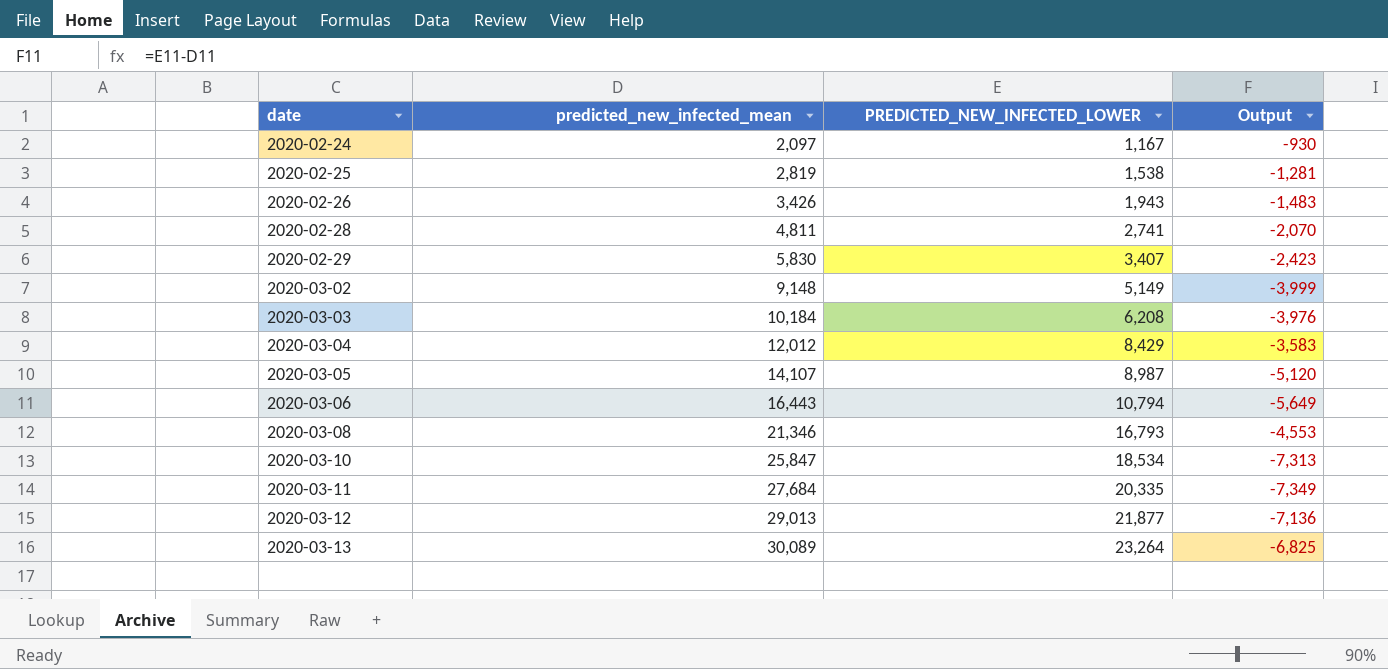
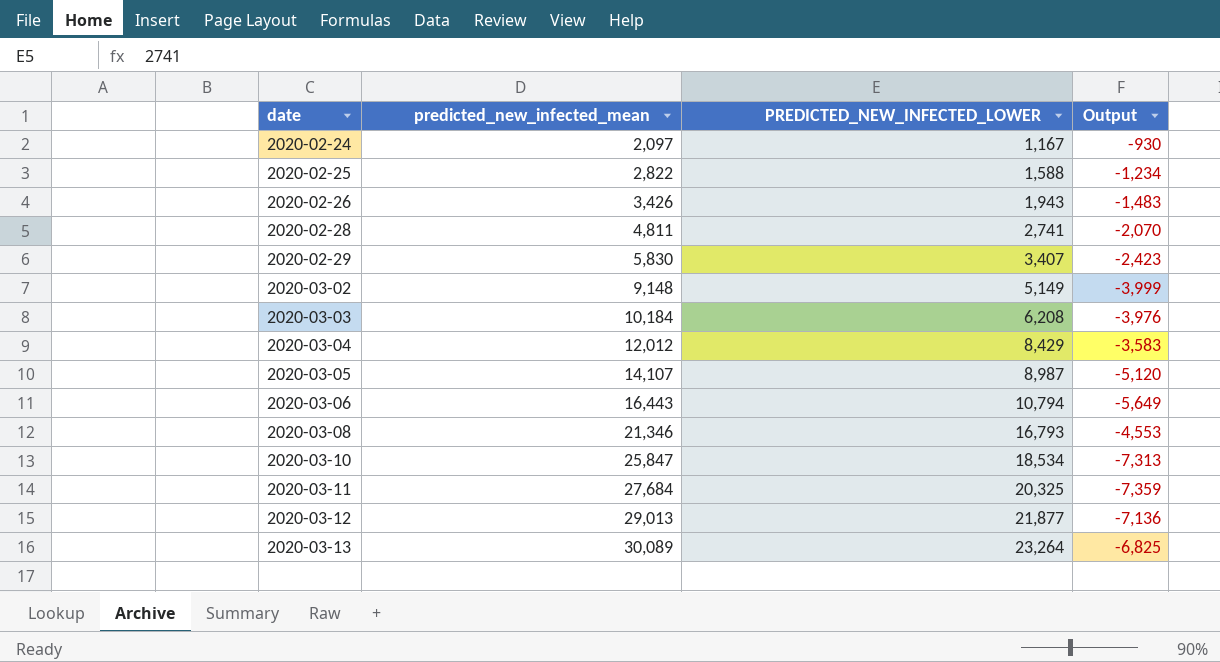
2020-02-25 | predicted_new_infected_mean: 2,819 -> 2,822
2020-02-25 | PREDICTED_NEW_INFECTED_LOWER: 1,538 -> 1,588
2020-02-25 | Output: -1,281 -> -1,234
2020-03-11 | PREDICTED_NEW_INFECTED_LOWER: 20,335 -> 20,325
2020-03-11 | Output: -7,349 -> -7,359

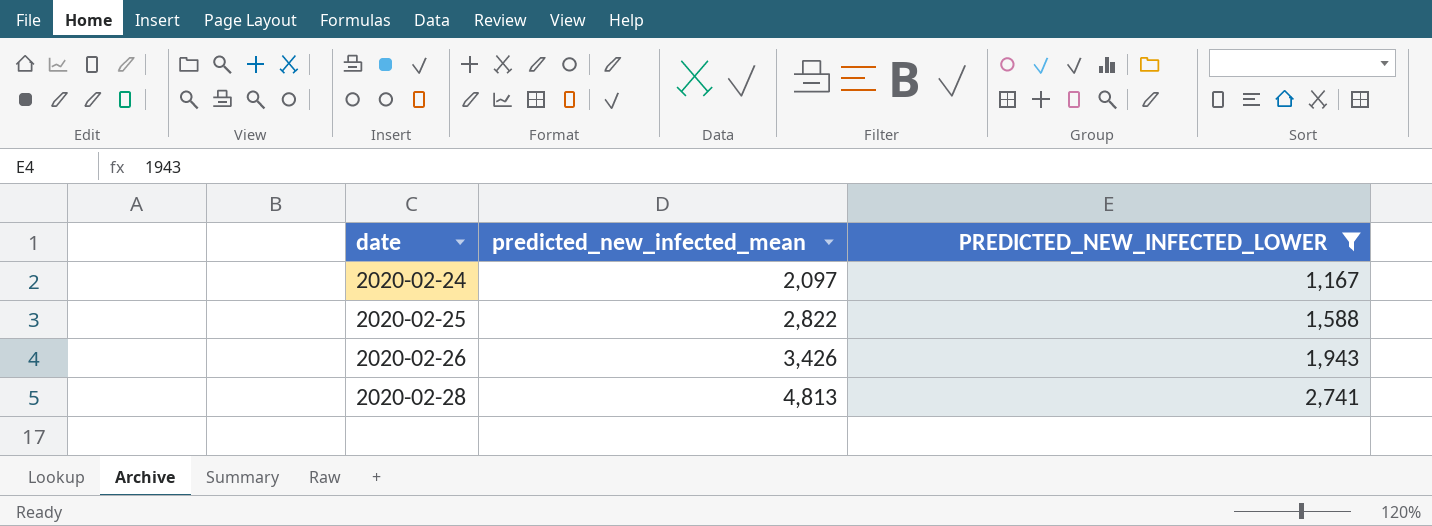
filter: none -> PREDICTED_NEW_INFECTED_LOWER <= 2,741
column Output | formula: [PREDICTED_NEW_INFECTED_LOWER] - [predicted_new_infected_mean] -> none
2020-02-28 | predicted_new_infected_mean: 4,811 -> 4,813

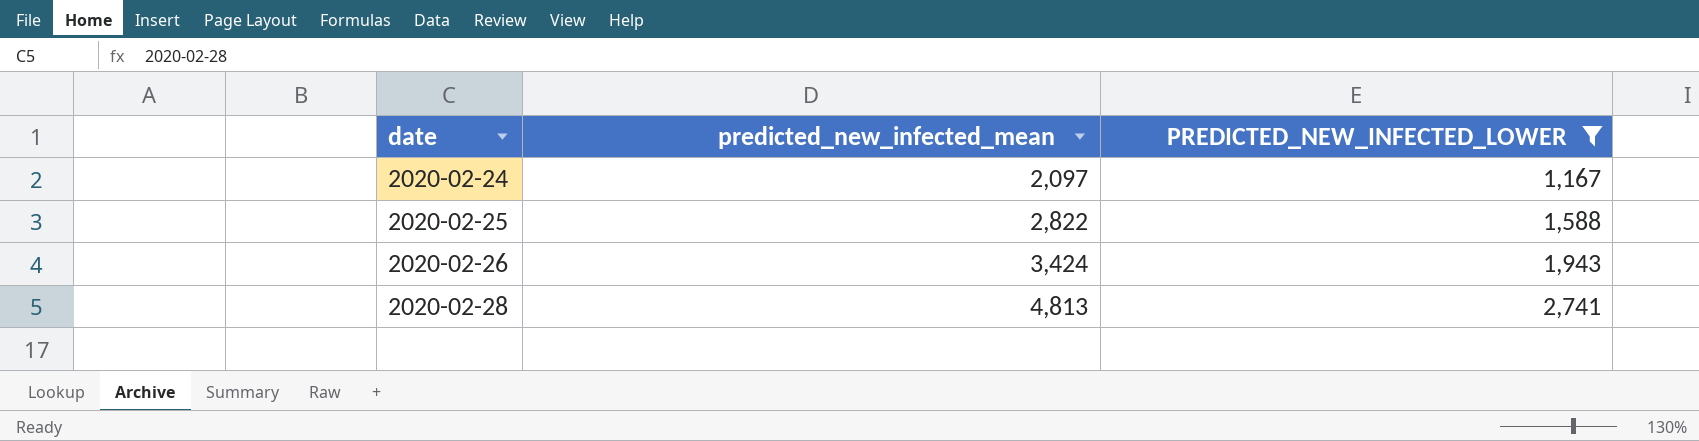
2020-02-26 | predicted_new_infected_mean: 3,426 -> 3,424

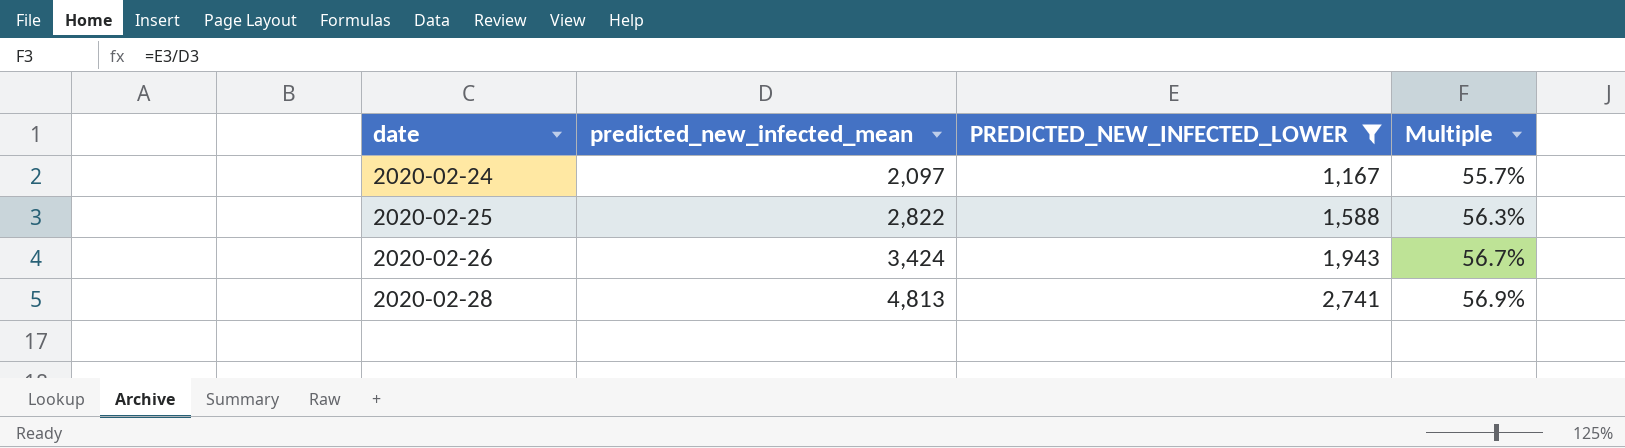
column Multiple | formula: none -> [PREDICTED_NEW_INFECTED_LOWER] / [predicted_new_infected_mean]

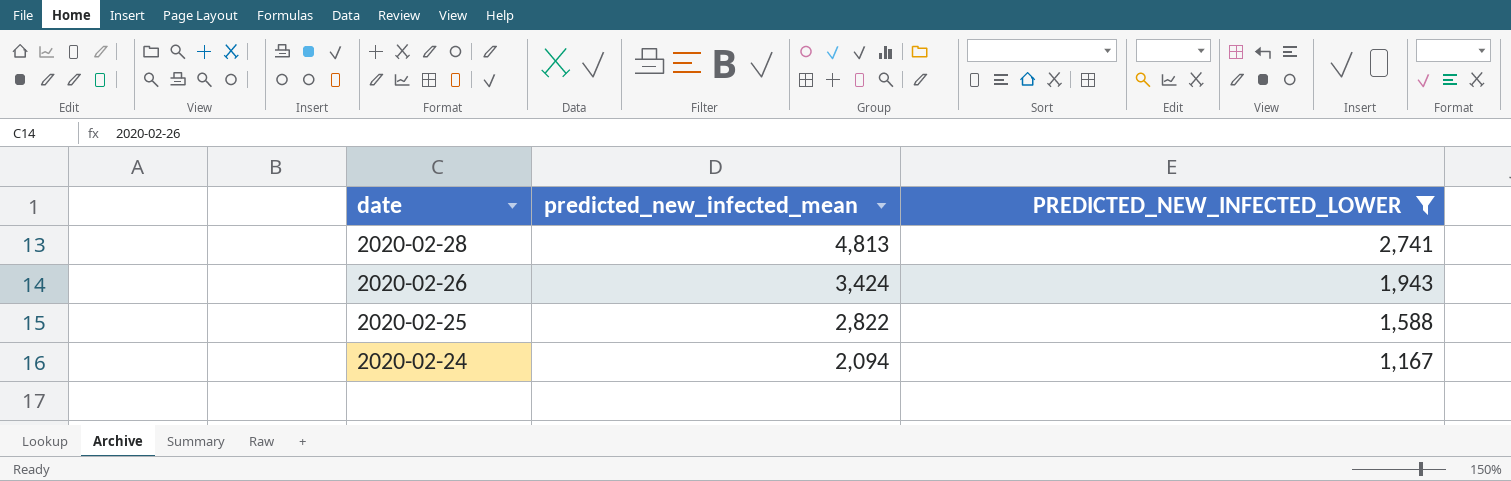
row order: date ascending -> date descending
column Multiple | formula: [PREDICTED_NEW_INFECTED_LOWER] / [predicted_new_infected_mean] -> none
2020-02-24 | predicted_new_infected_mean: 2,097 -> 2,094

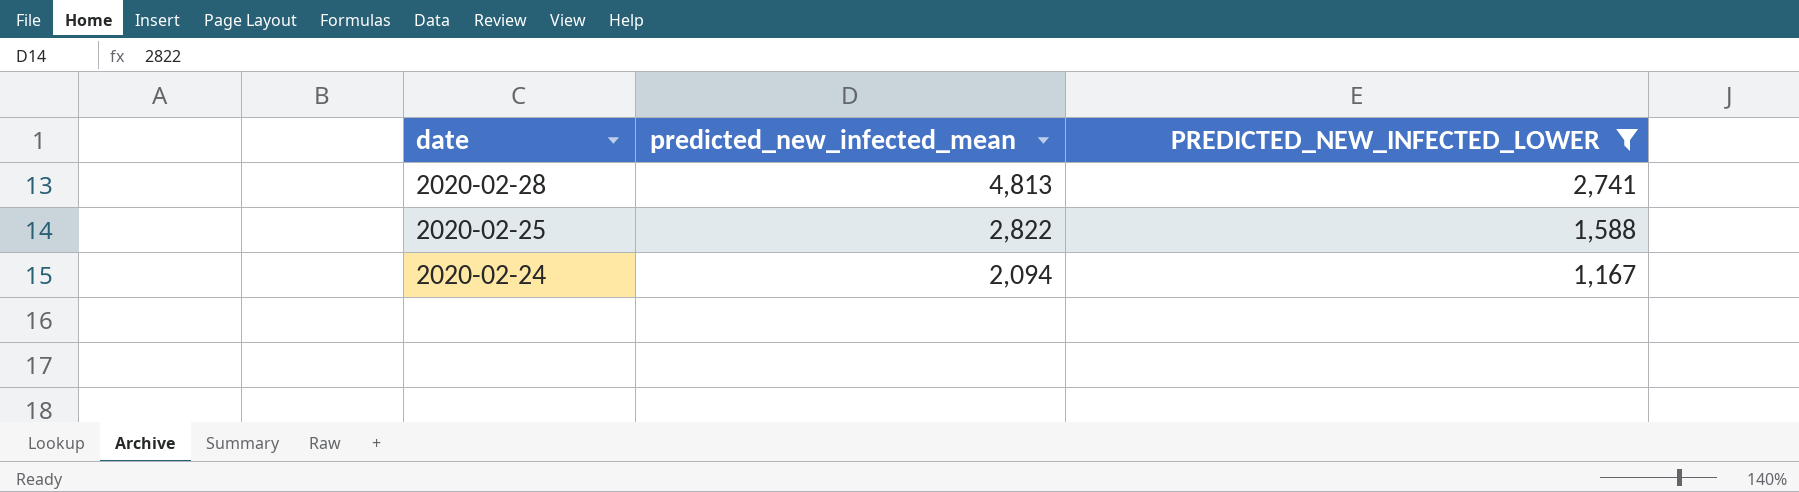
row 2020-02-26: 3,424 | 1,943 -> none

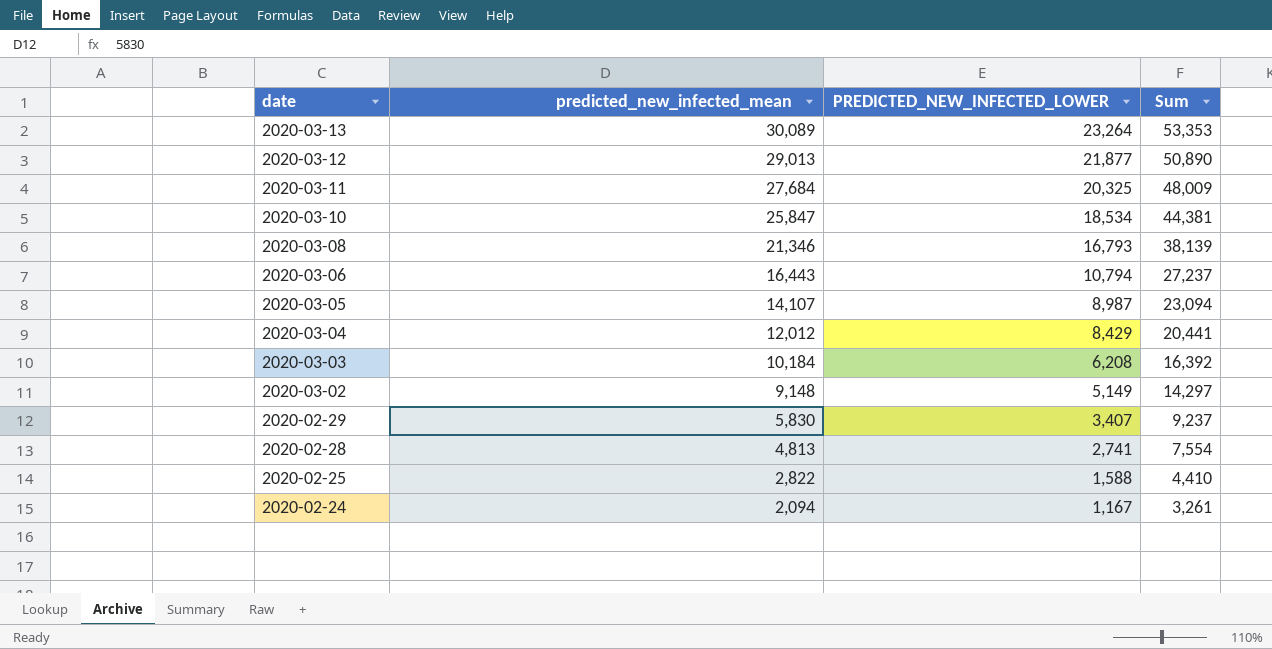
filter: PREDICTED_NEW_INFECTED_LOWER <= 2,741 -> none
column Sum | formula: none -> [predicted_new_infected_mean] + [PREDICTED_NEW_INFECTED_LOWER]

